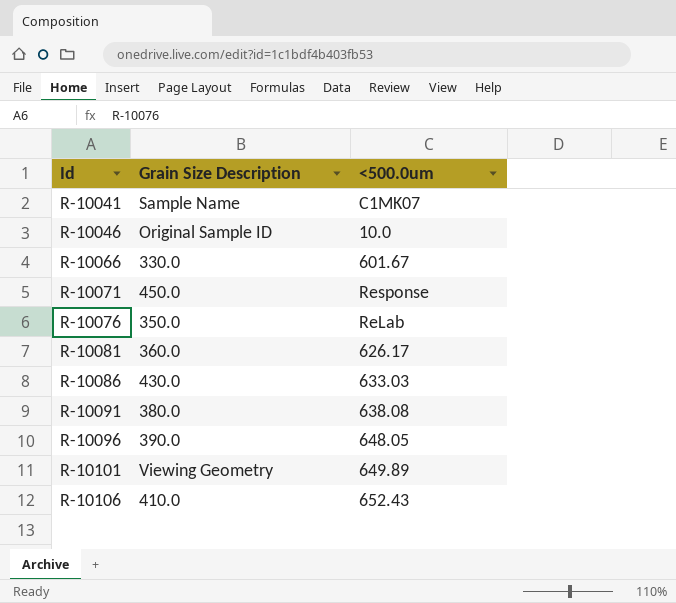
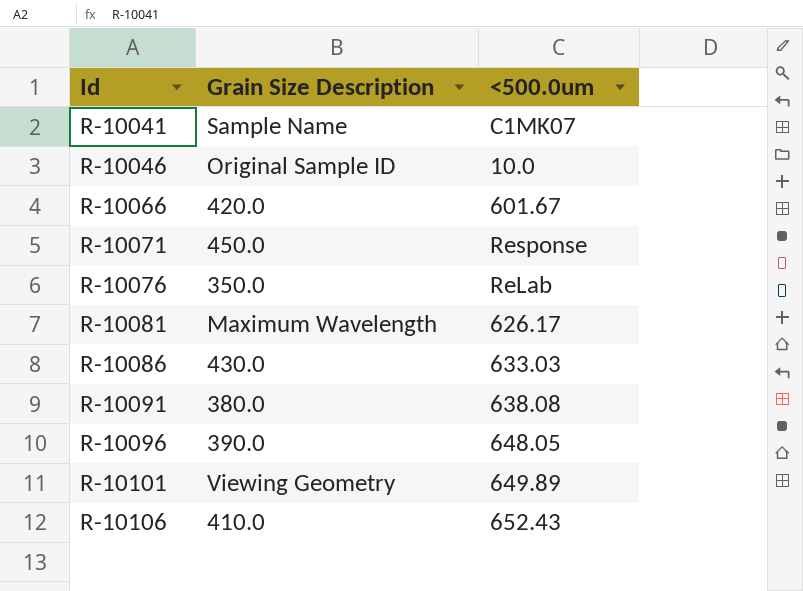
R-10066 | Grain Size Description: 330.0 -> 420.0
R-10081 | Grain Size Description: 360.0 -> Maximum Wavelength

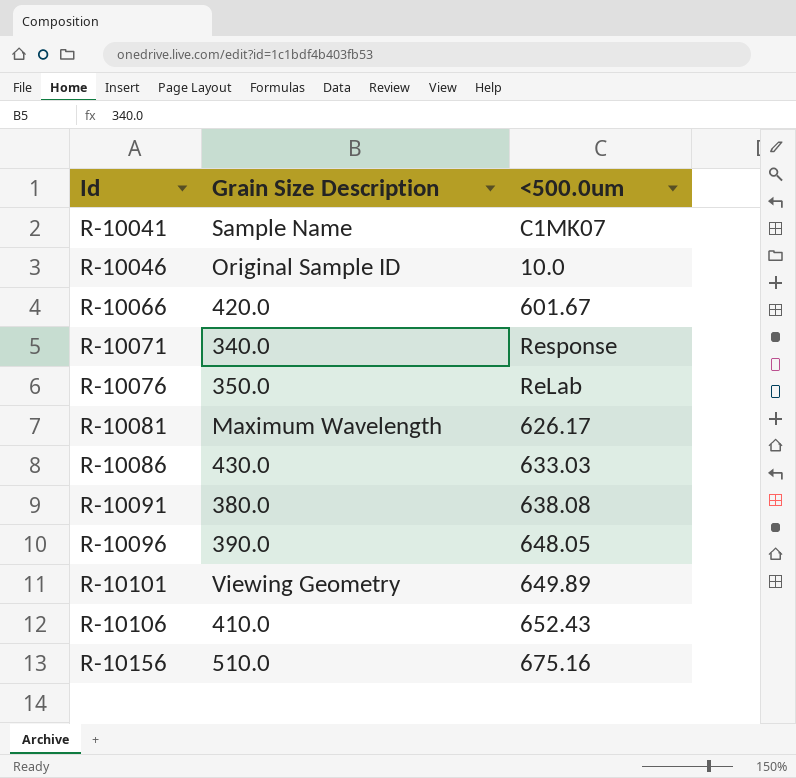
R-10071 | Grain Size Description: 450.0 -> 340.0
row R-10156: none -> 510.0 | 675.16

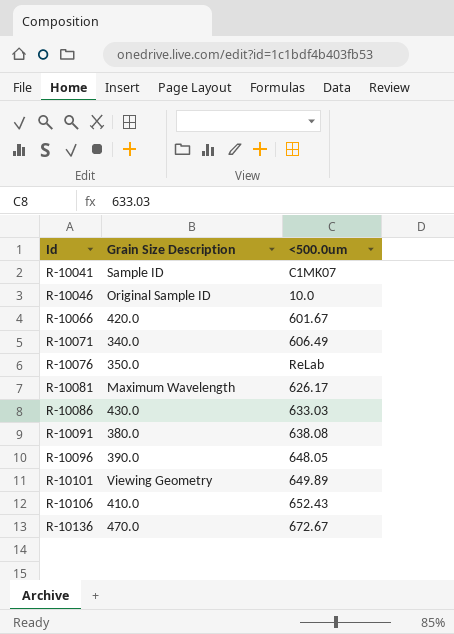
row R-10156: 510.0 | 675.16 -> none
R-10041 | Grain Size Description: Sample Name -> Sample ID
R-10071 | <500.0um: Response -> 606.49
row R-10136: none -> 470.0 | 672.67

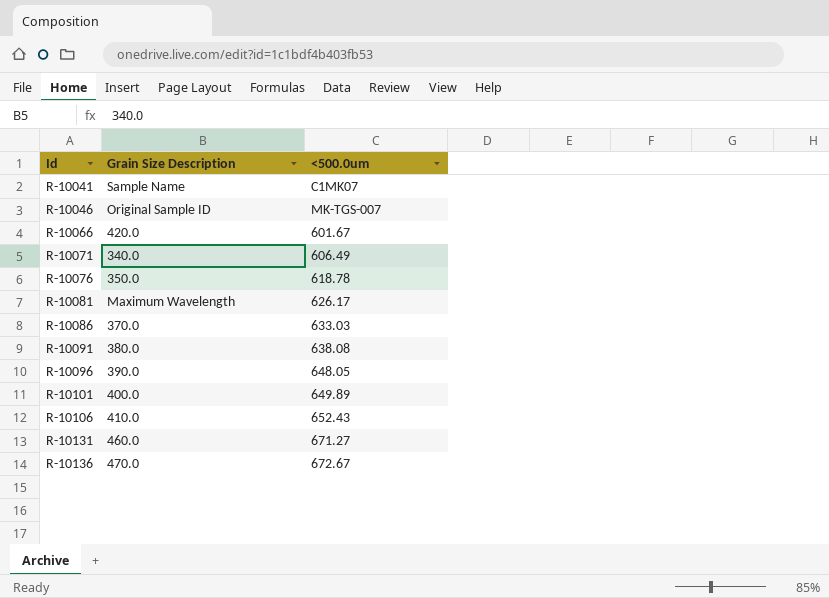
R-10041 | Grain Size Description: Sample ID -> Sample Name
R-10046 | <500.0um: 10.0 -> MK-TGS-007
R-10076 | <500.0um: ReLab -> 618.78
R-10086 | Grain Size Description: 430.0 -> 370.0
R-10101 | Grain Size Description: Viewing Geometry -> 400.0
row R-10131: none -> 460.0 | 671.27

